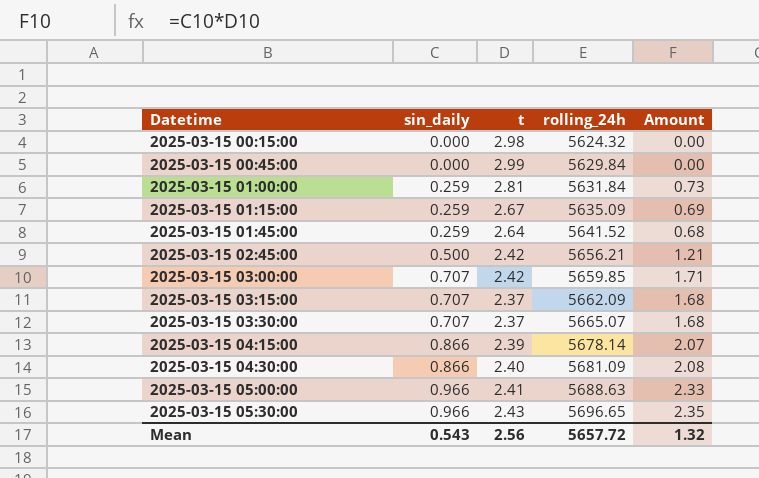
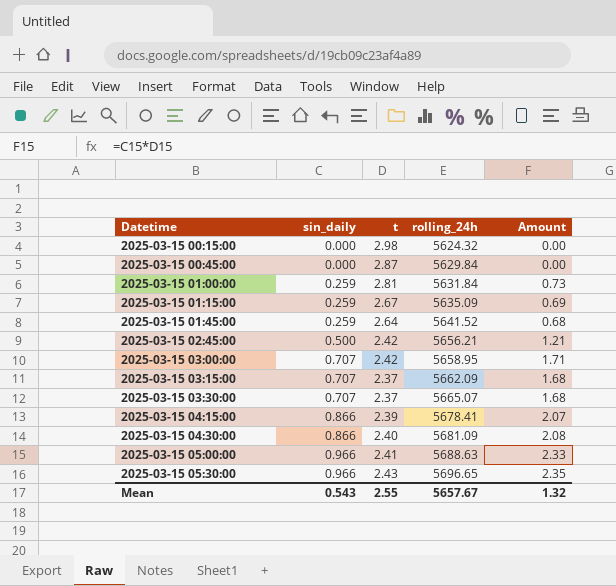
2025-03-15 00:45:00 | t: 2.99 -> 2.87
2025-03-15 03:00:00 | rolling_24h: 5659.85 -> 5658.95
2025-03-15 04:15:00 | rolling_24h: 5678.14 -> 5678.41
Mean | t: 2.56 -> 2.55
Mean | rolling_24h: 5657.72 -> 5657.67

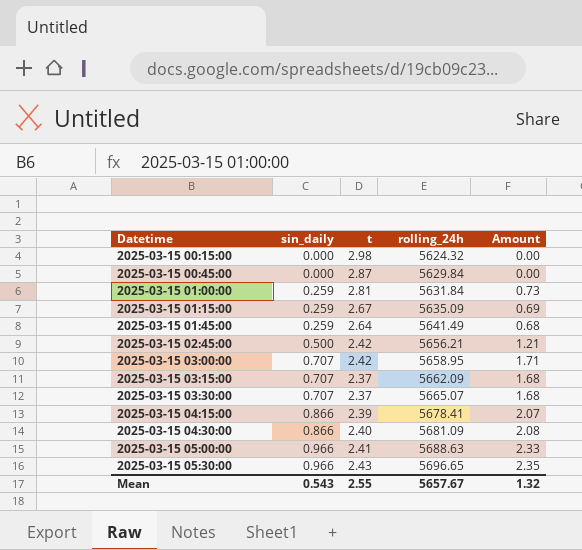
2025-03-15 01:45:00 | rolling_24h: 5641.52 -> 5641.49

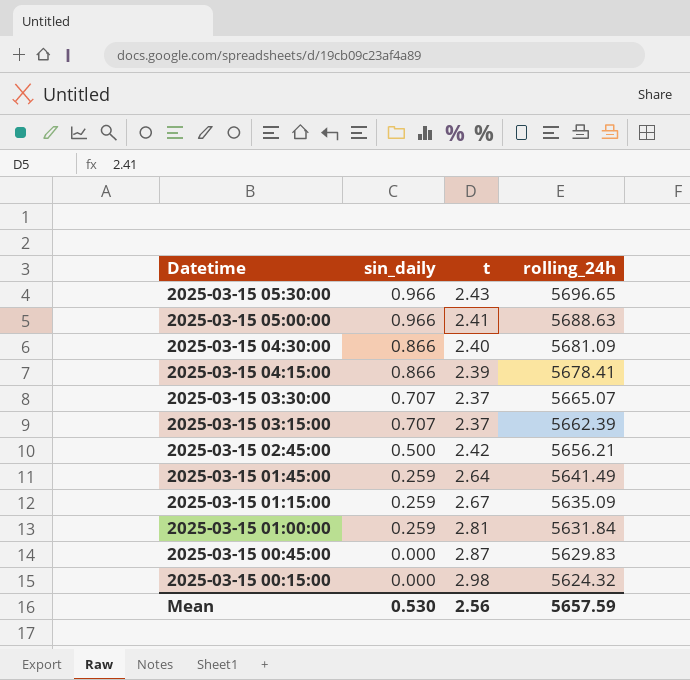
row order: Datetime ascending -> Datetime descending
column Amount | formula: [sin_daily] * [t] -> none
row 2025-03-15 03:00:00: 0.707 | 2.42 | 5658.95 | 1.71 -> none
2025-03-15 03:15:00 | rolling_24h: 5662.09 -> 5662.39
2025-03-15 00:45:00 | rolling_24h: 5629.84 -> 5629.83
Mean | sin_daily: 0.543 -> 0.530
Mean | t: 2.55 -> 2.56
Mean | rolling_24h: 5657.67 -> 5657.59

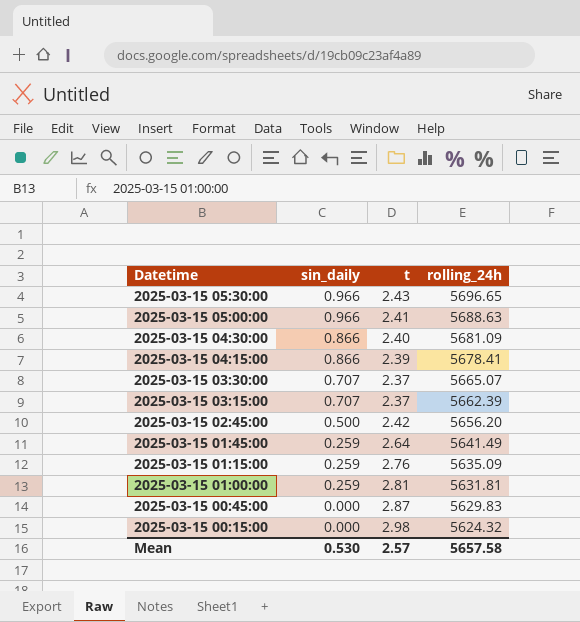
2025-03-15 02:45:00 | rolling_24h: 5656.21 -> 5656.20
2025-03-15 01:15:00 | t: 2.67 -> 2.76
2025-03-15 01:00:00 | rolling_24h: 5631.84 -> 5631.81
Mean | t: 2.56 -> 2.57
Mean | rolling_24h: 5657.59 -> 5657.58

